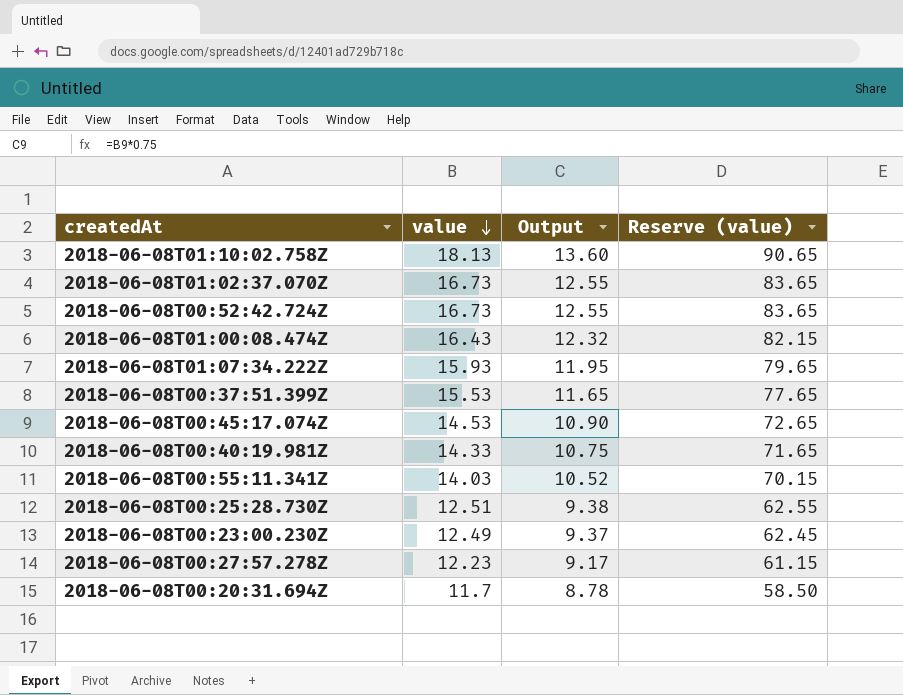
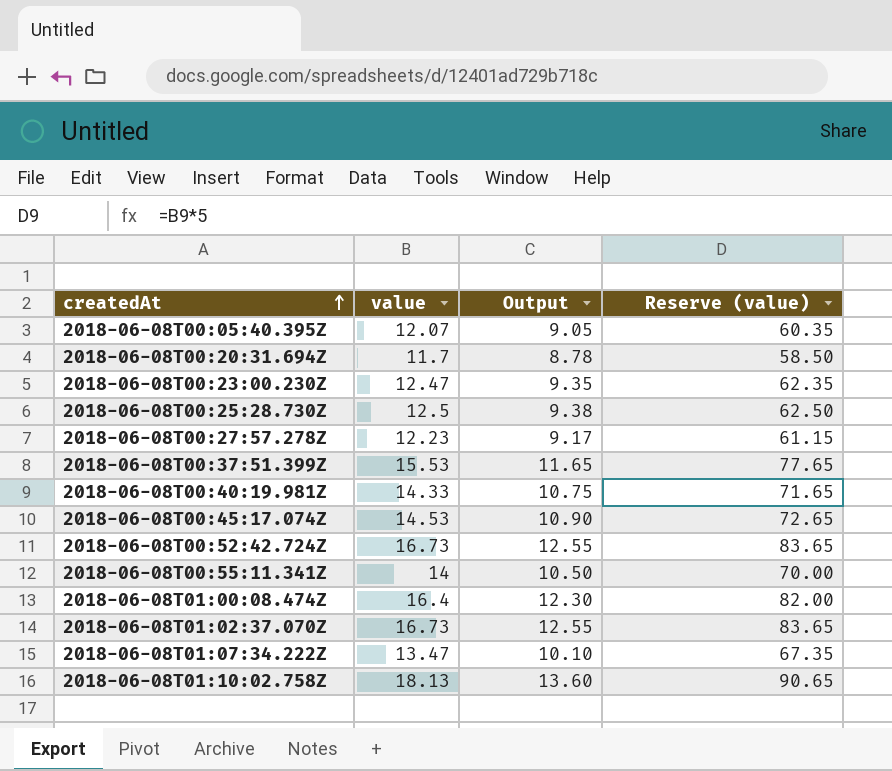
row order: value descending -> createdAt ascending
row 2018-06-08T00:05:40.395Z: none -> 12.07 | 9.05 | 60.35
2018-06-08T00:23:00.230Z | value: 12.49 -> 12.47
2018-06-08T00:23:00.230Z | Output: 9.37 -> 9.35
2018-06-08T00:23:00.230Z | Reserve (value): 62.45 -> 62.35
2018-06-08T00:25:28.730Z | value: 12.51 -> 12.5
2018-06-08T00:25:28.730Z | Reserve (value): 62.55 -> 62.50
2018-06-08T00:55:11.341Z | value: 14.03 -> 14
2018-06-08T00:55:11.341Z | Output: 10.52 -> 10.50
2018-06-08T00:55:11.341Z | Reserve (value): 70.15 -> 70.00
2018-06-08T01:00:08.474Z | value: 16.43 -> 16.4
2018-06-08T01:00:08.474Z | Output: 12.32 -> 12.30
2018-06-08T01:00:08.474Z | Reserve (value): 82.15 -> 82.00
2018-06-08T01:07:34.222Z | value: 15.93 -> 13.47
2018-06-08T01:07:34.222Z | Output: 11.95 -> 10.10
2018-06-08T01:07:34.222Z | Reserve (value): 79.65 -> 67.35

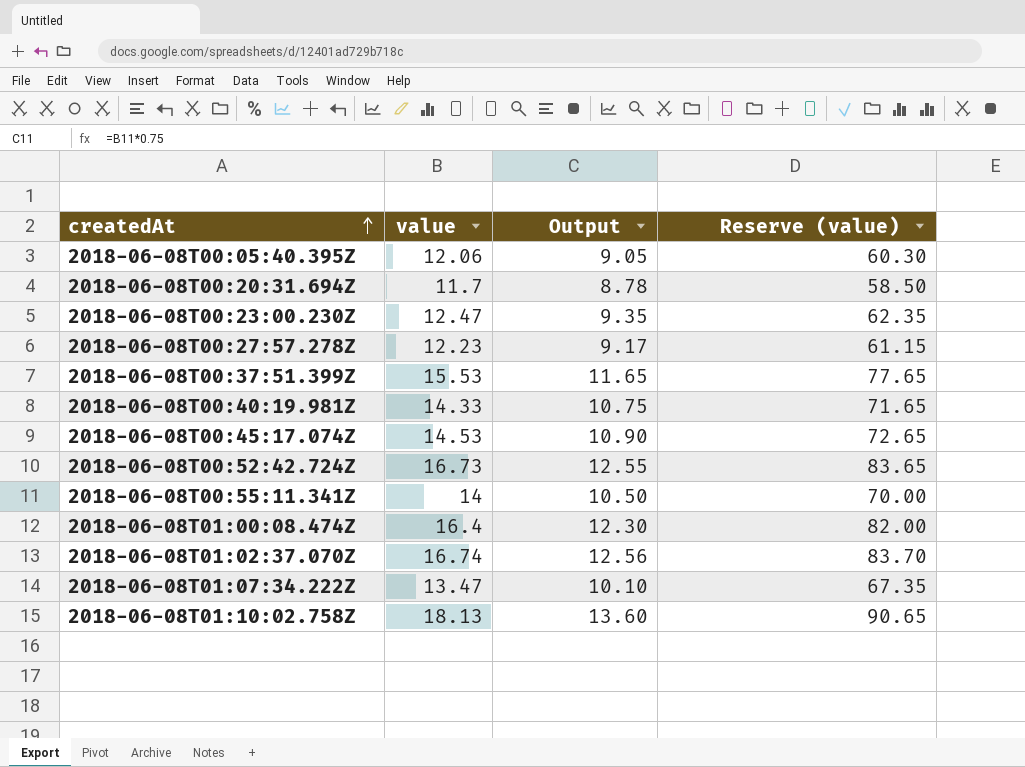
row 2018-06-08T00:25:28.730Z: 12.5 | 9.38 | 62.50 -> none
2018-06-08T00:05:40.395Z | value: 12.07 -> 12.06
2018-06-08T00:05:40.395Z | Reserve (value): 60.35 -> 60.30
2018-06-08T01:02:37.070Z | value: 16.73 -> 16.74
2018-06-08T01:02:37.070Z | Output: 12.55 -> 12.56
2018-06-08T01:02:37.070Z | Reserve (value): 83.65 -> 83.70

